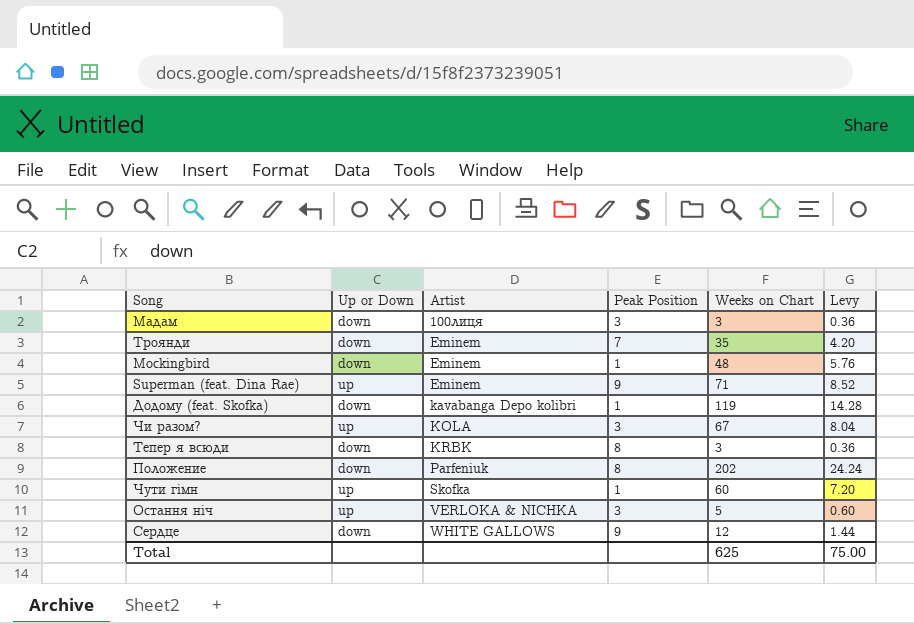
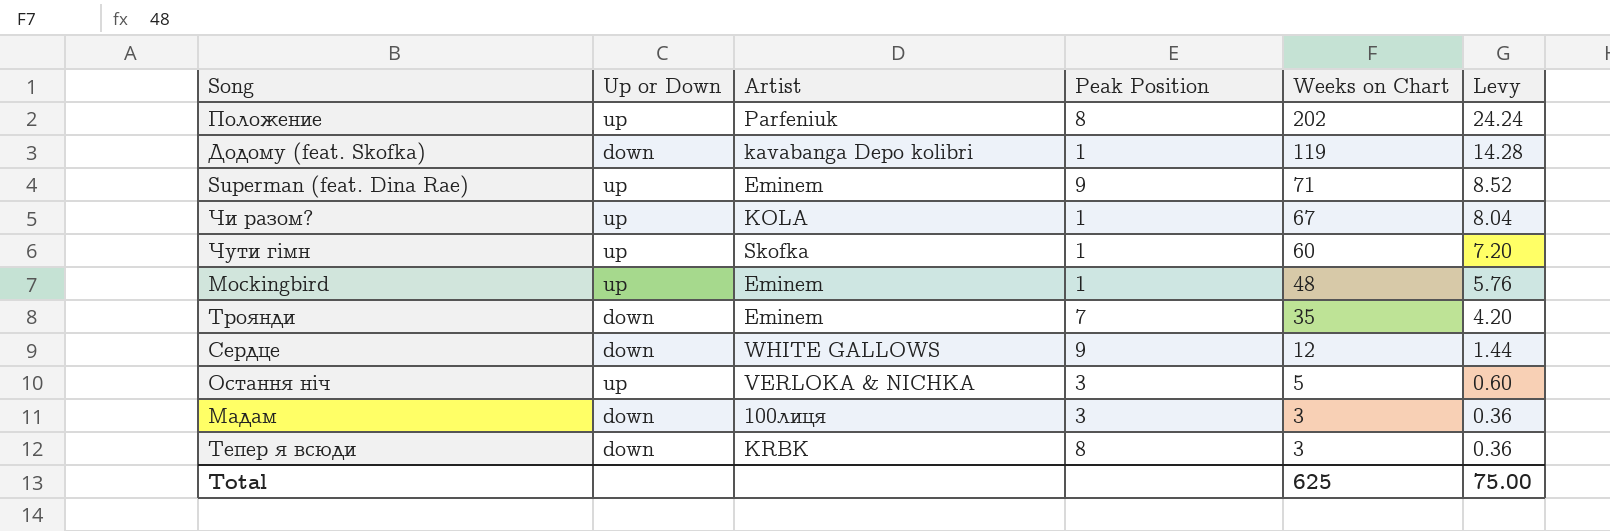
row order: Artist ascending -> Weeks on Chart descending
Положение | Up or Down: down -> up
Чи разом? | Peak Position: 3 -> 1
Mockingbird | Up or Down: down -> up

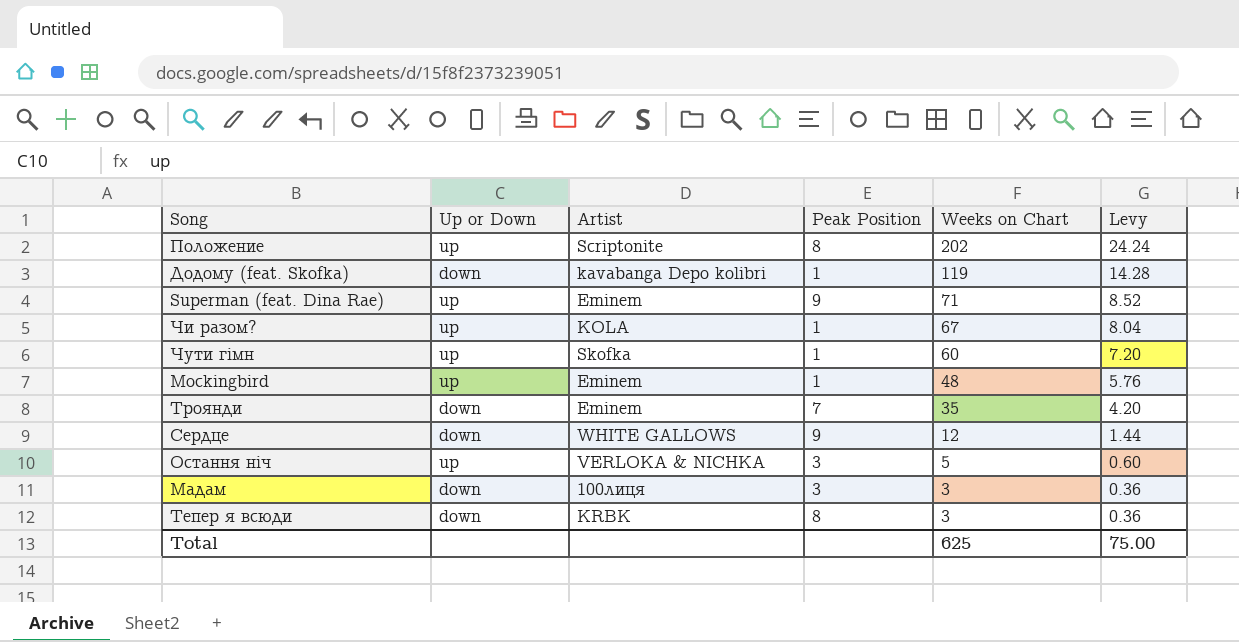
Положение | Artist: Parfeniuk -> Scriptonite

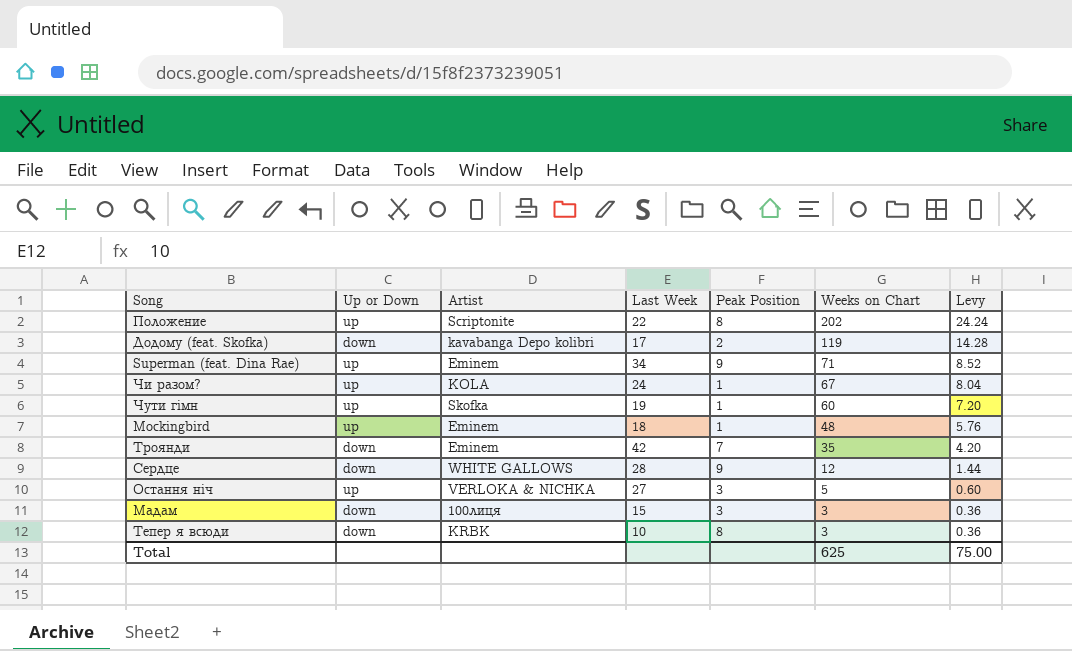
column Last Week | position: none -> 4
Додому (feat. Skofka) | Peak Position: 1 -> 2

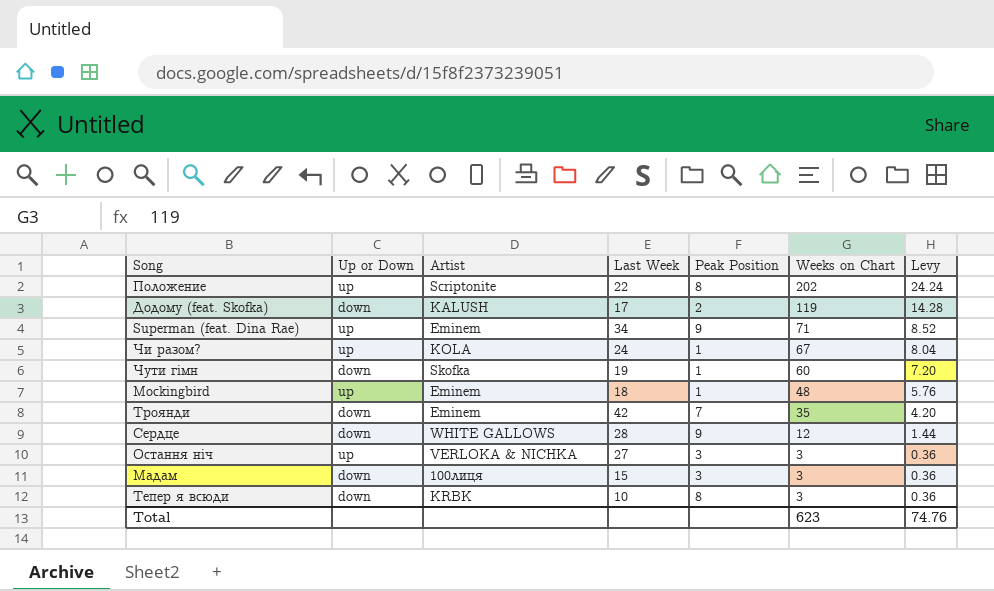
Додому (feat. Skofka) | Artist: kavabanga Depo kolibri -> KALUSH
Чути гімн | Up or Down: up -> down
Остання ніч | Weeks on Chart: 5 -> 3
Остання ніч | Levy: 0.60 -> 0.36
Total | Weeks on Chart: 625 -> 623
Total | Levy: 75.00 -> 74.76

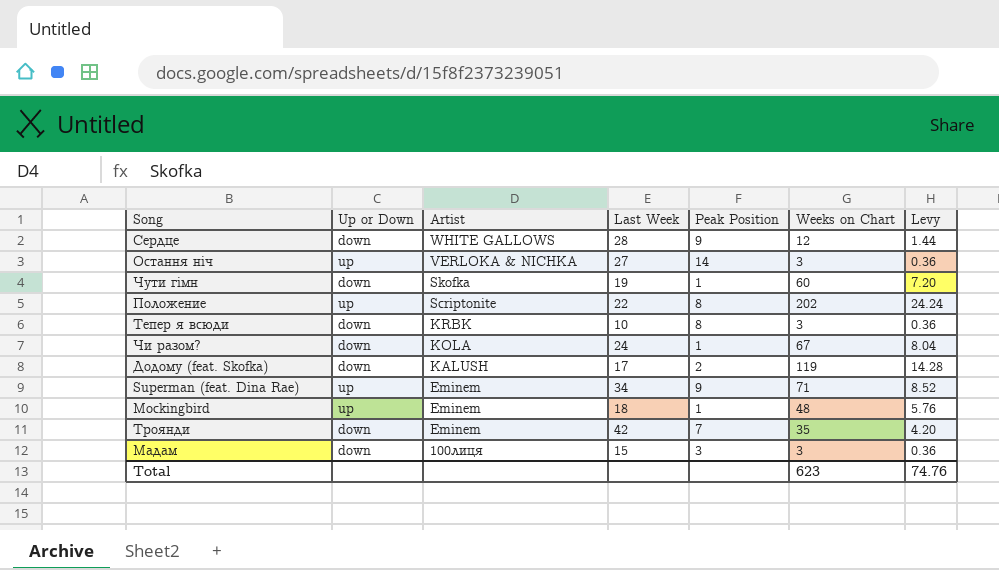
row order: Weeks on Chart descending -> Artist descending
Остання ніч | Peak Position: 3 -> 14
Чи разом? | Up or Down: up -> down

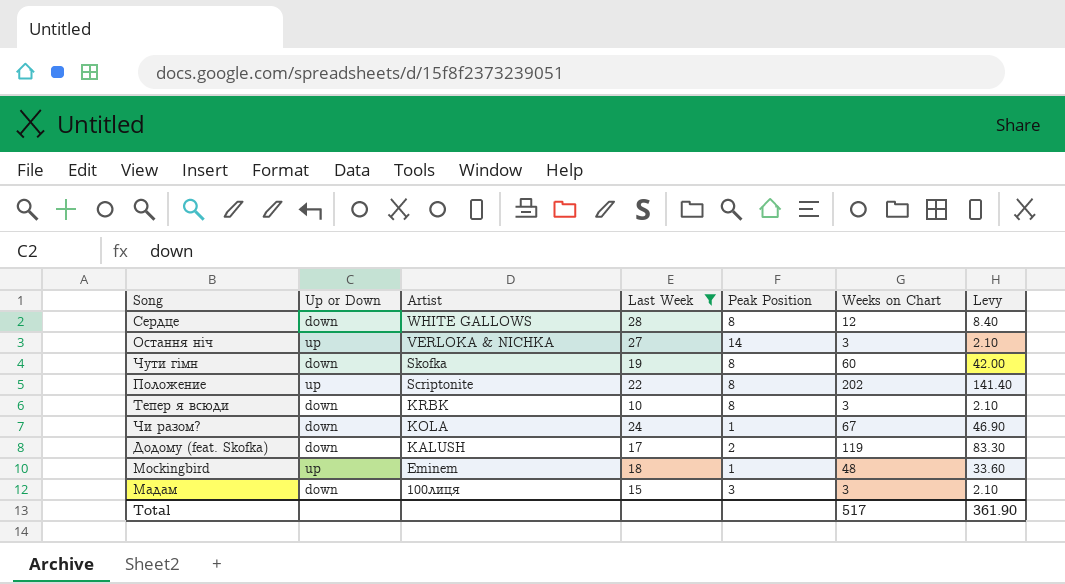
filter: none -> Last Week <= 28
column Levy | formula: [Weeks on Chart] * 0.12 -> [Weeks on Chart] * 0.7
Сердце | Peak Position: 9 -> 8
Чути гімн | Peak Position: 1 -> 8
Total | Weeks on Chart: 623 -> 517
Total | Levy: 74.76 -> 361.90

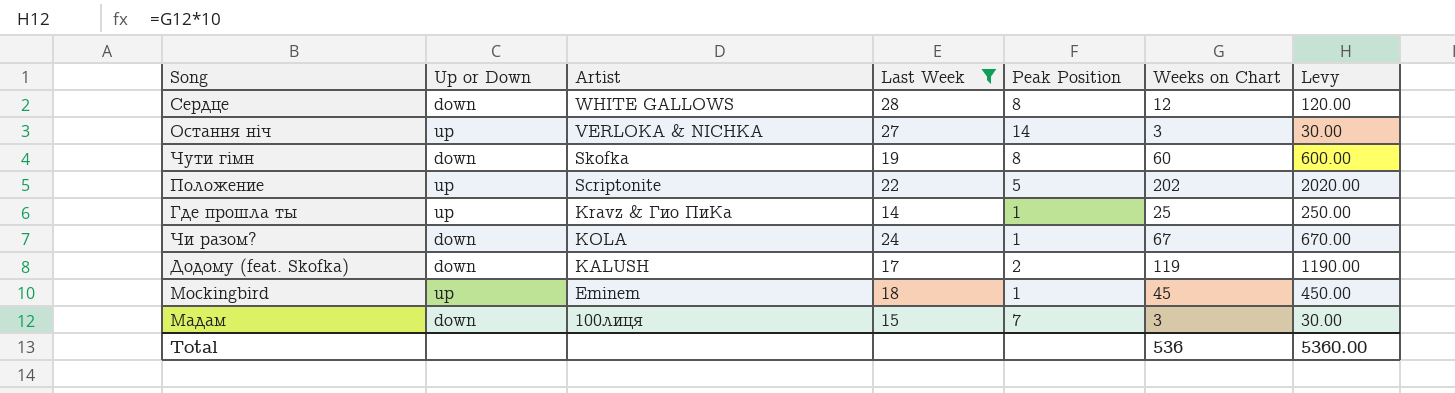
column Levy | formula: [Weeks on Chart] * 0.7 -> [Weeks on Chart] * 10
row Тепер я всюди: down | KRBK | 10 | 8 | 3 | 2.10 -> none
Положение | Peak Position: 8 -> 5
row Где прошла ты: none -> up | Kravz & Гио ПиКа | 14 | 1 | 25 | 250.00
Mockingbird | Weeks on Chart: 48 -> 45
Мадам | Peak Position: 3 -> 7
Total | Weeks on Chart: 517 -> 536
Total | Levy: 361.90 -> 5360.00

